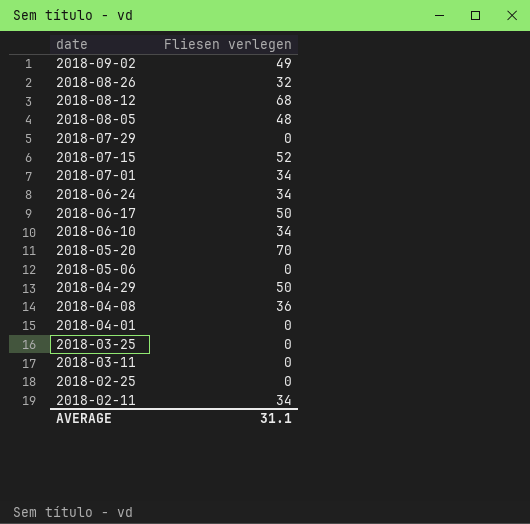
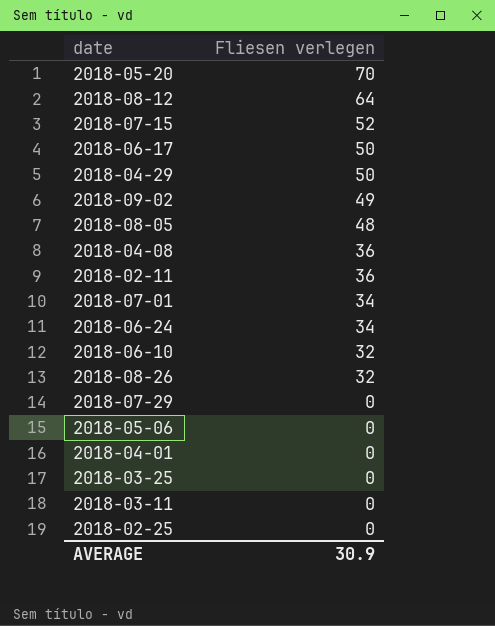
row order: date descending -> Fliesen verlegen descending
2018-08-12 | Fliesen verlegen: 68 -> 64
2018-02-11 | Fliesen verlegen: 34 -> 36
2018-06-10 | Fliesen verlegen: 34 -> 32
AVERAGE | Fliesen verlegen: 31.1 -> 30.9

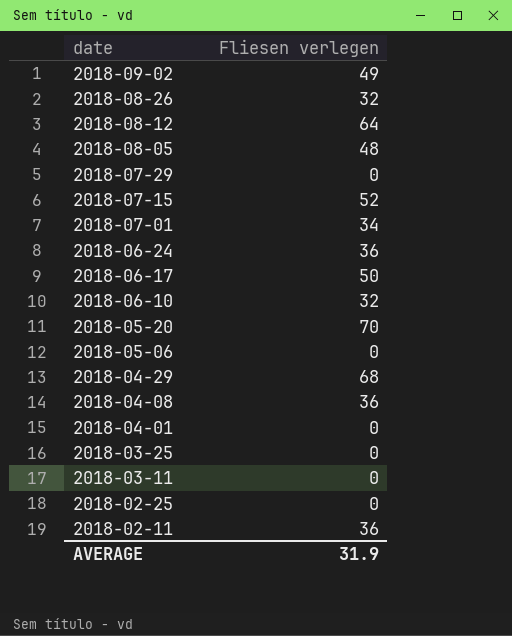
row order: Fliesen verlegen descending -> date descending
2018-06-24 | Fliesen verlegen: 34 -> 36
2018-04-29 | Fliesen verlegen: 50 -> 68
AVERAGE | Fliesen verlegen: 30.9 -> 31.9

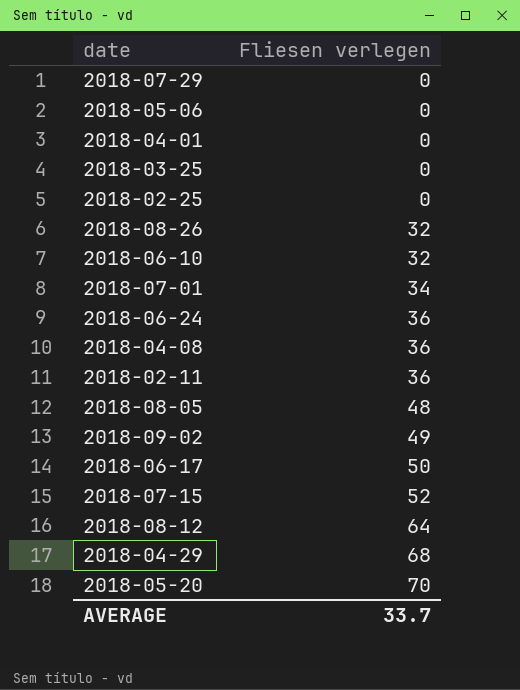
row order: date descending -> Fliesen verlegen ascending
row 2018-03-11: 0 -> none
AVERAGE | Fliesen verlegen: 31.9 -> 33.7

